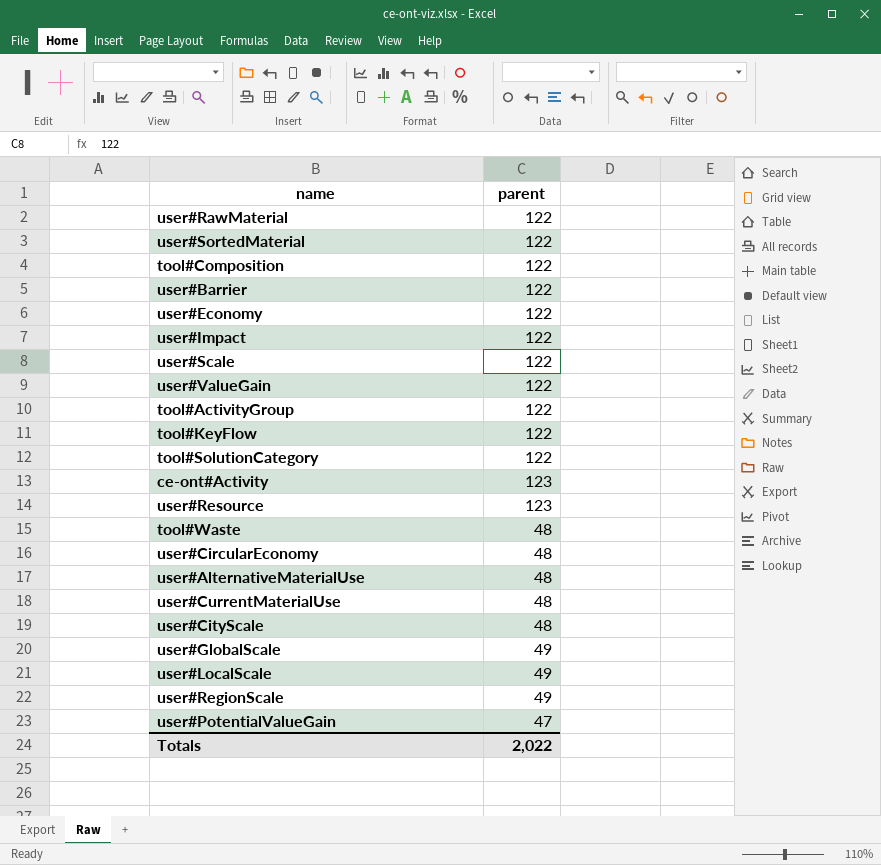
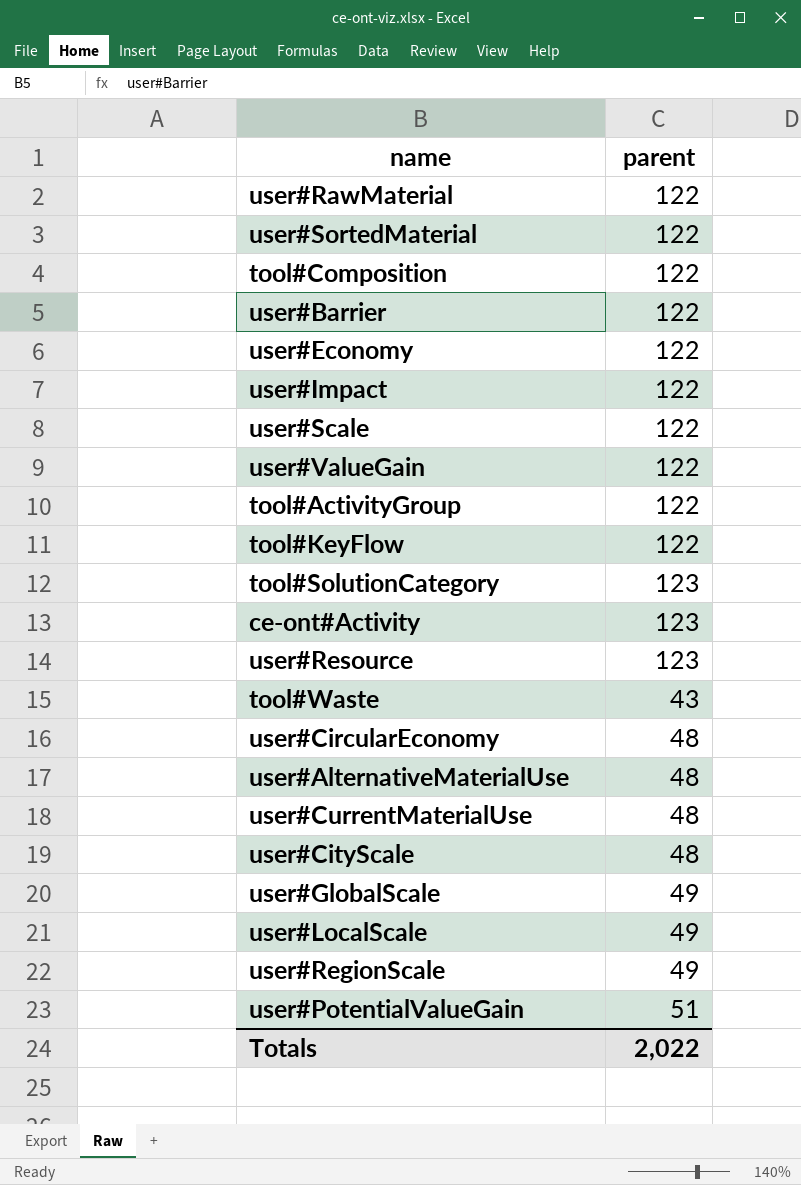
tool#SolutionCategory | parent: 122 -> 123
tool#Waste | parent: 48 -> 43
user#PotentialValueGain | parent: 47 -> 51

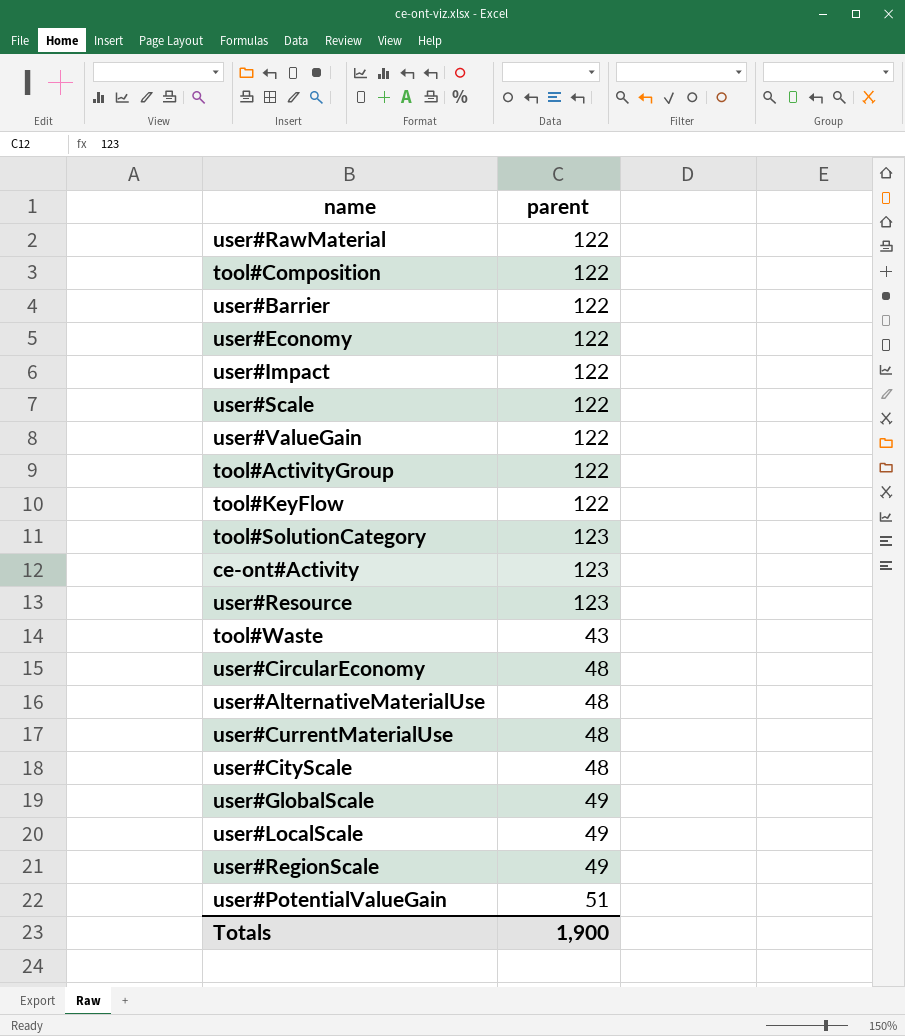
row user#SortedMaterial: 122 -> none
Totals | parent: 2,022 -> 1,900

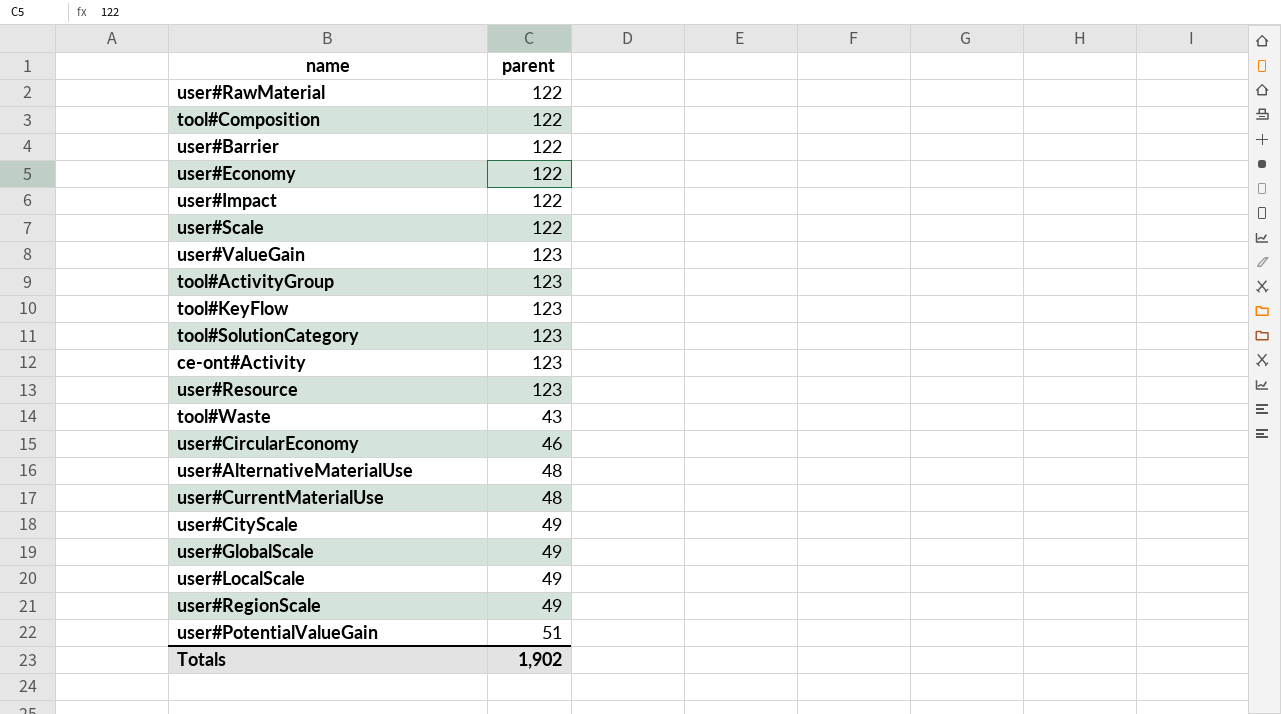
user#ValueGain | parent: 122 -> 123
tool#ActivityGroup | parent: 122 -> 123
tool#KeyFlow | parent: 122 -> 123
user#CircularEconomy | parent: 48 -> 46
user#CityScale | parent: 48 -> 49
Totals | parent: 1,900 -> 1,902

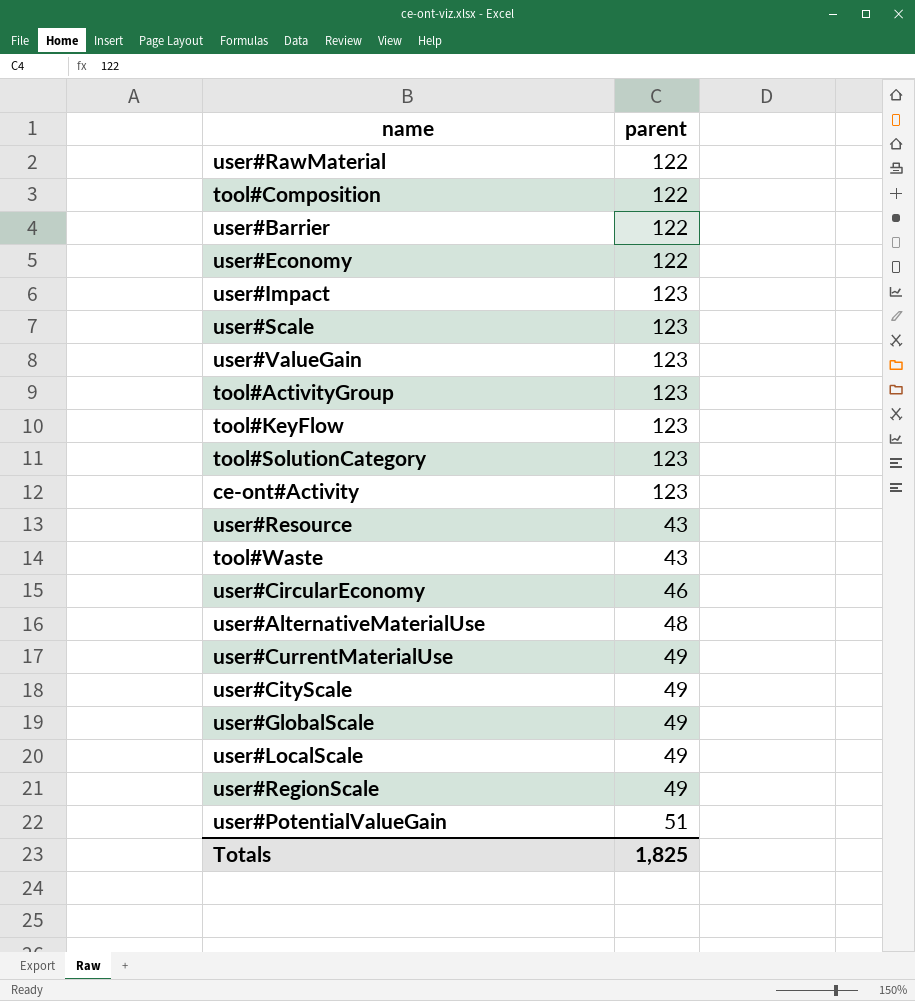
user#Impact | parent: 122 -> 123
user#Scale | parent: 122 -> 123
user#Resource | parent: 123 -> 43
user#CurrentMaterialUse | parent: 48 -> 49
Totals | parent: 1,902 -> 1,825

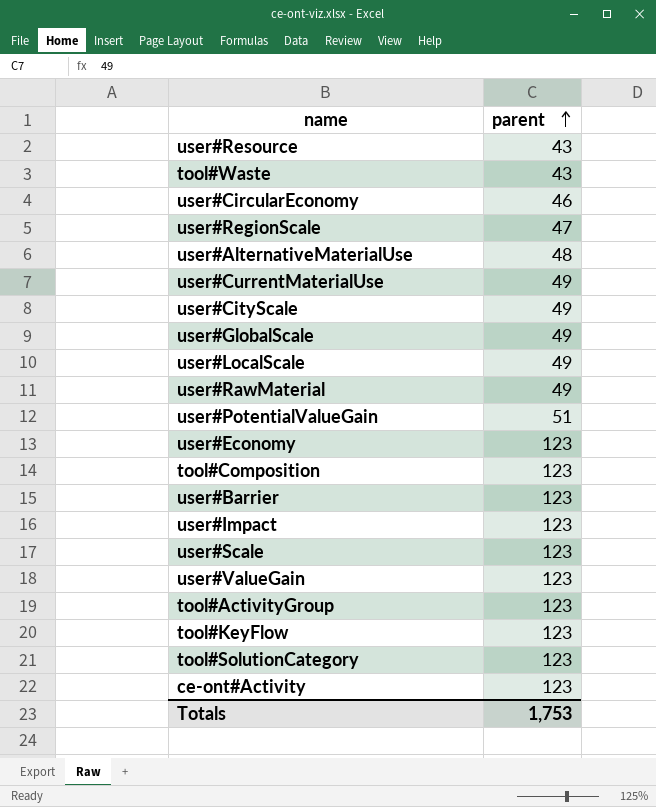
row order: none -> parent ascending
user#RegionScale | parent: 49 -> 47
user#RawMaterial | parent: 122 -> 49
user#Economy | parent: 122 -> 123
tool#Composition | parent: 122 -> 123
user#Barrier | parent: 122 -> 123
Totals | parent: 1,825 -> 1,753

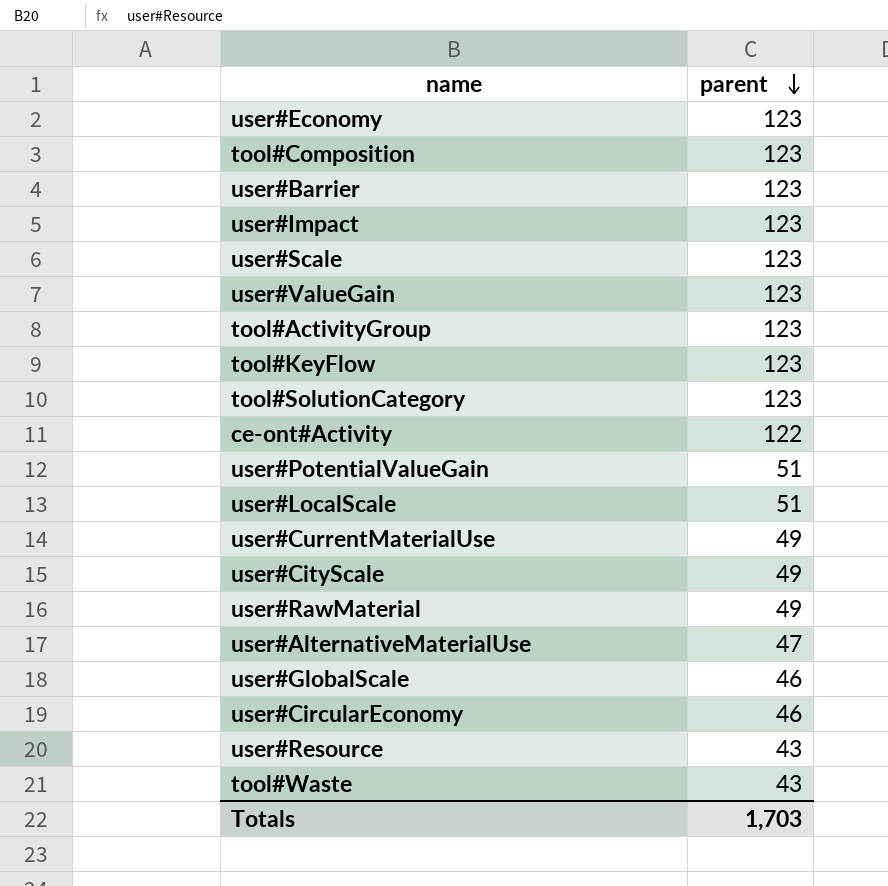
row order: parent ascending -> parent descending
row user#RegionScale: 47 -> none
ce-ont#Activity | parent: 123 -> 122
user#LocalScale | parent: 49 -> 51
user#AlternativeMaterialUse | parent: 48 -> 47
user#GlobalScale | parent: 49 -> 46
Totals | parent: 1,753 -> 1,703

